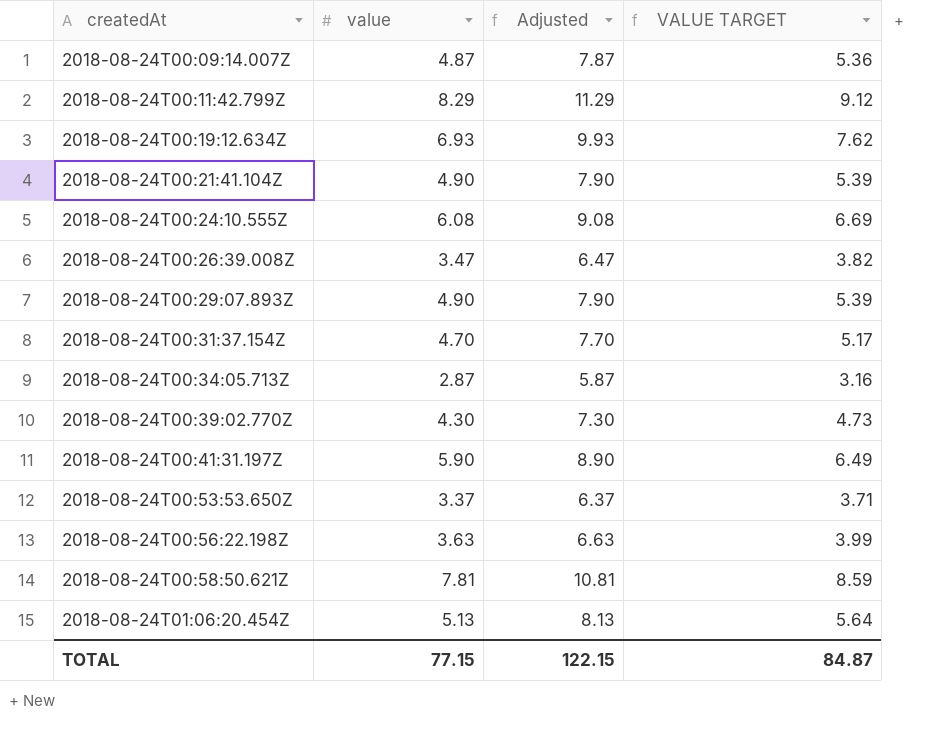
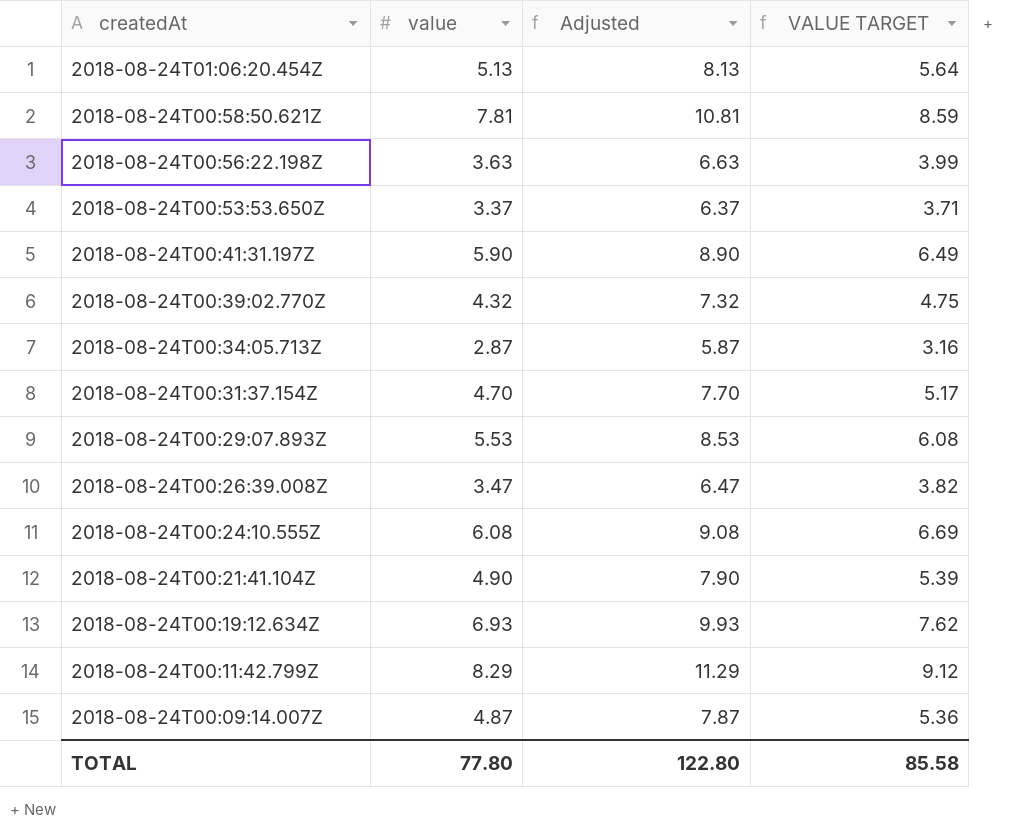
row order: createdAt ascending -> createdAt descending
2018-08-24T00:39:02.770Z | value: 4.30 -> 4.32
2018-08-24T00:39:02.770Z | Adjusted: 7.30 -> 7.32
2018-08-24T00:39:02.770Z | VALUE TARGET: 4.73 -> 4.75
2018-08-24T00:29:07.893Z | value: 4.90 -> 5.53
2018-08-24T00:29:07.893Z | Adjusted: 7.90 -> 8.53
2018-08-24T00:29:07.893Z | VALUE TARGET: 5.39 -> 6.08
TOTAL | value: 77.15 -> 77.80
TOTAL | Adjusted: 122.15 -> 122.80
TOTAL | VALUE TARGET: 84.87 -> 85.58

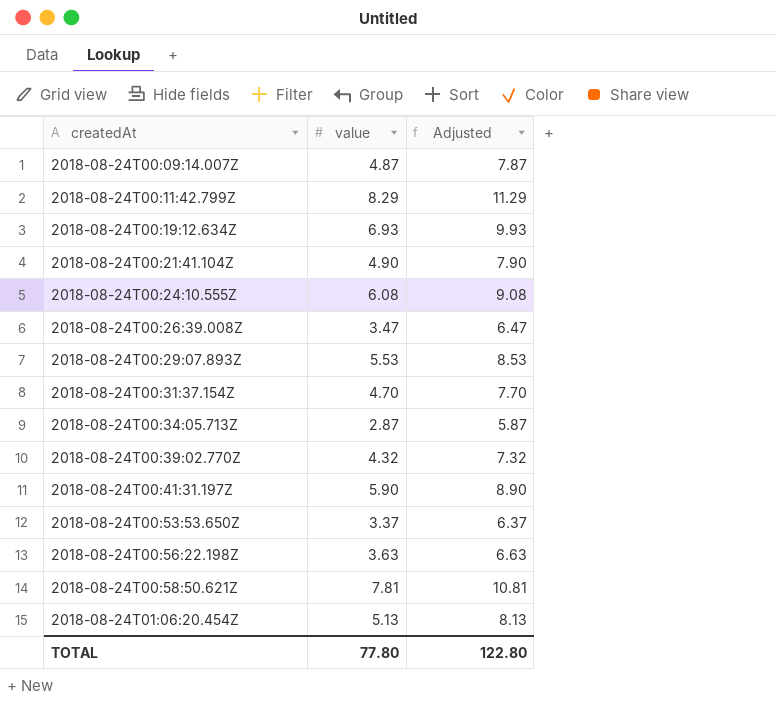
row order: createdAt descending -> createdAt ascending
column VALUE TARGET | formula: [value] * 1.1 -> none

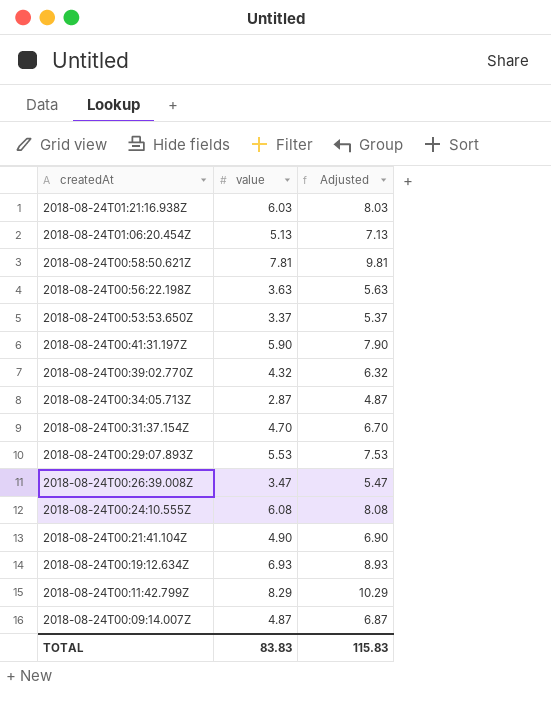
row order: createdAt ascending -> createdAt descending
column Adjusted | formula: [value] + 3 -> [value] + 2
row 2018-08-24T01:21:16.938Z: none -> 6.03 | 8.03
TOTAL | value: 77.80 -> 83.83
TOTAL | Adjusted: 122.80 -> 115.83

